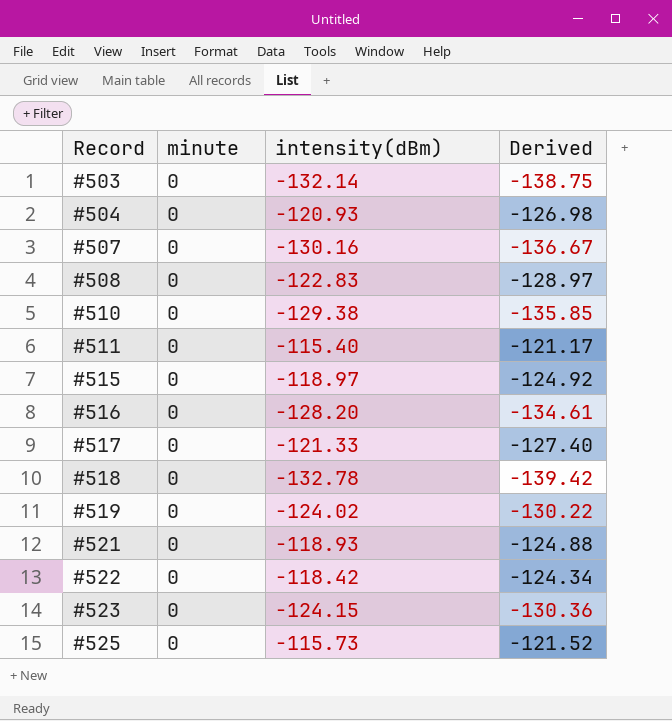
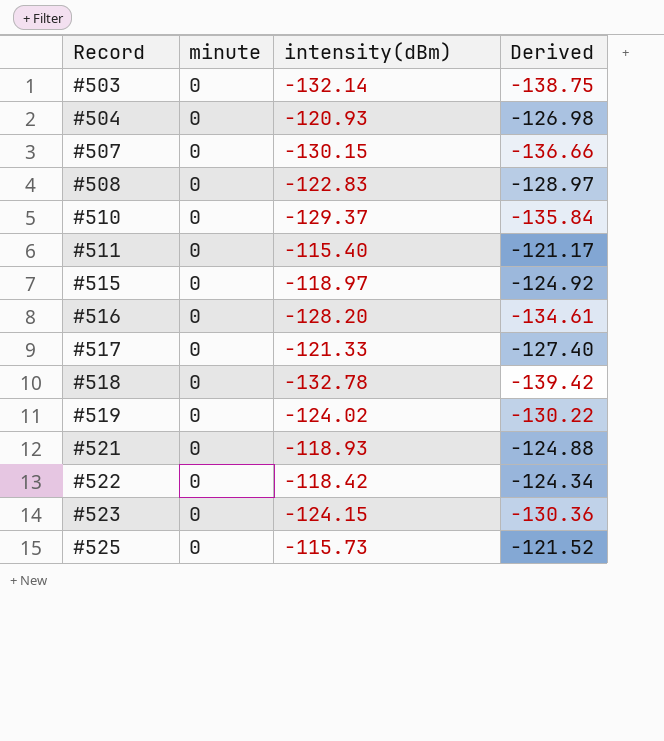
#507 | intensity(dBm): -130.16 -> -130.15
#507 | Derived: -136.67 -> -136.66
#510 | intensity(dBm): -129.38 -> -129.37
#510 | Derived: -135.85 -> -135.84

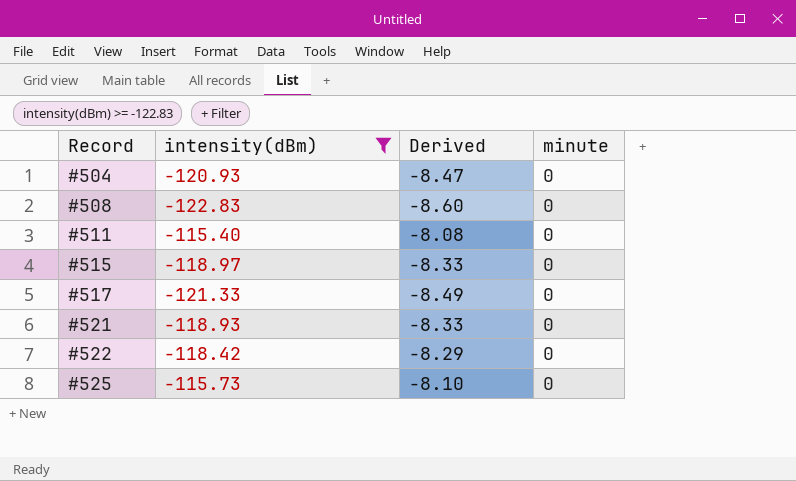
filter: none -> intensity(dBm) >= -122.83
column Derived | formula: [intensity(dBm)] * 1.05 -> [intensity(dBm)] * 0.07
column minute | position: 2 -> 4

